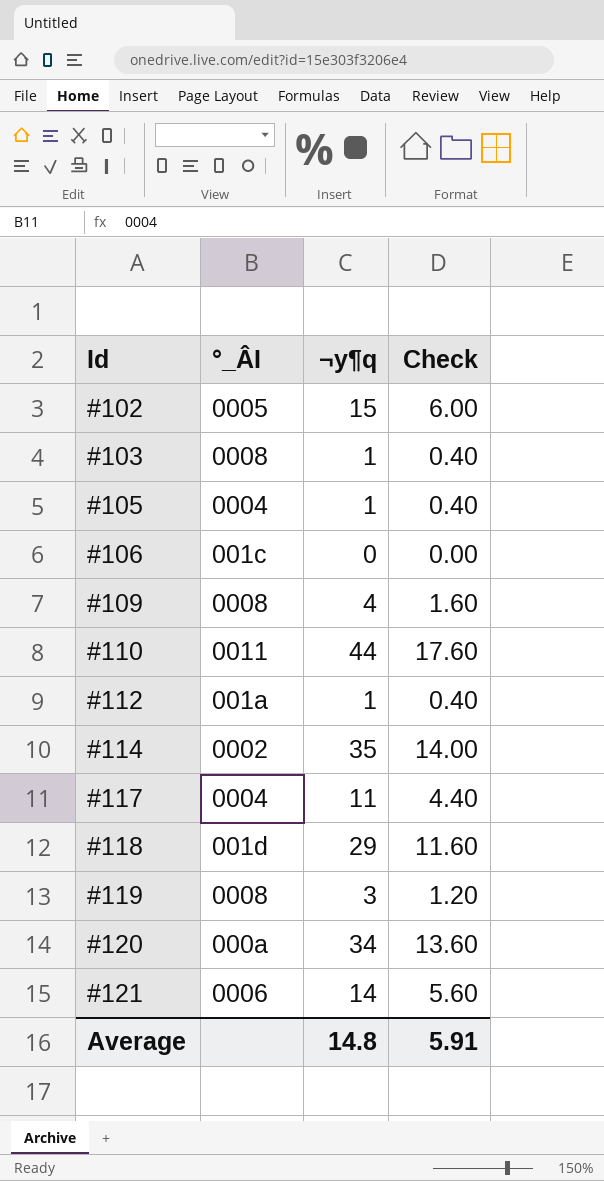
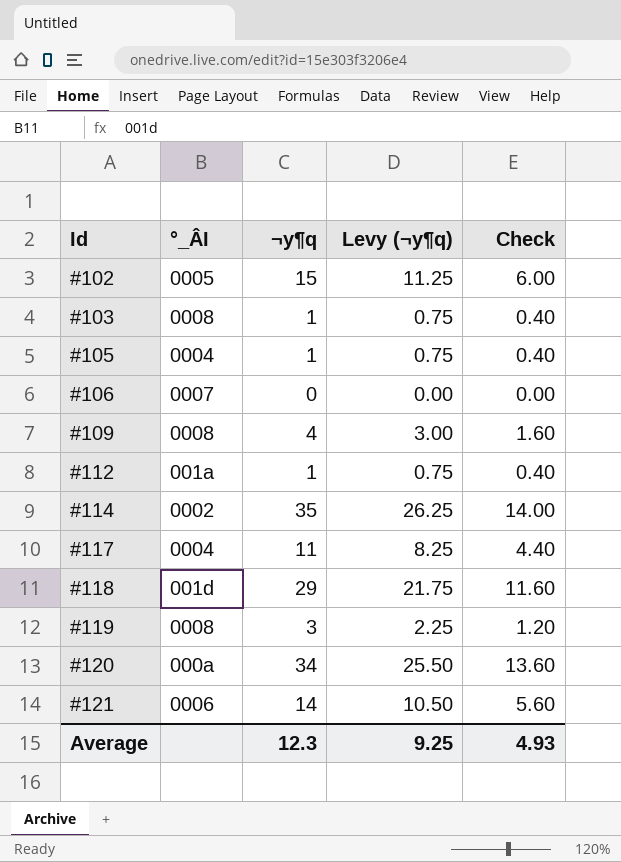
column Levy (¬y¶q) | formula: none -> [¬y¶q] * 0.75
row #110: 0011 | 44 | 17.60 -> none
#106 | °_ÂI: 001c -> 0007
Average | ¬y¶q: 14.8 -> 12.3
Average | Check: 5.91 -> 4.93

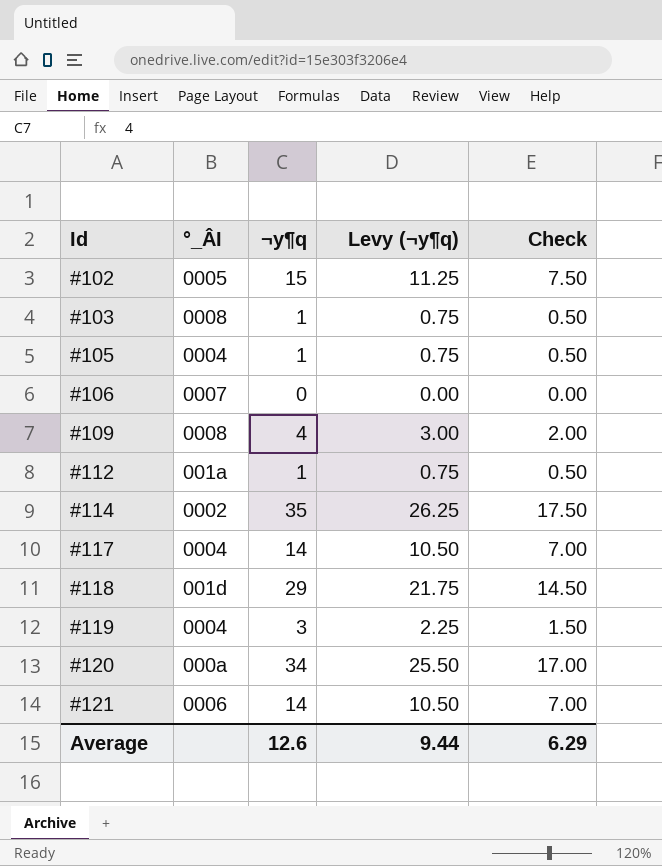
column Check | formula: [¬y¶q] * 0.4 -> [¬y¶q] * 0.5
#117 | ¬y¶q: 11 -> 14
#117 | Levy (¬y¶q): 8.25 -> 10.50
#119 | °_ÂI: 0008 -> 0004
Average | ¬y¶q: 12.3 -> 12.6
Average | Levy (¬y¶q): 9.25 -> 9.44
Average | Check: 4.93 -> 6.29

